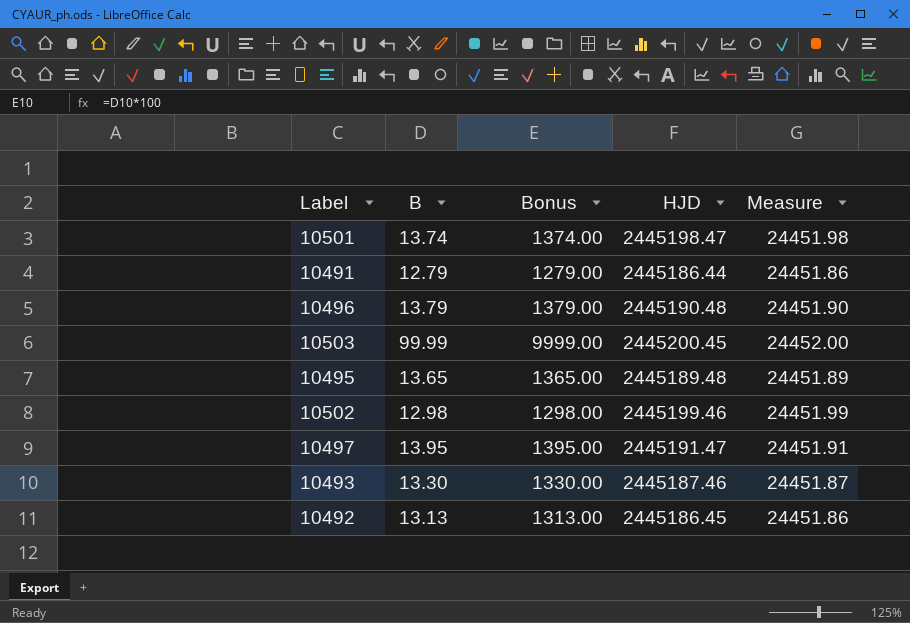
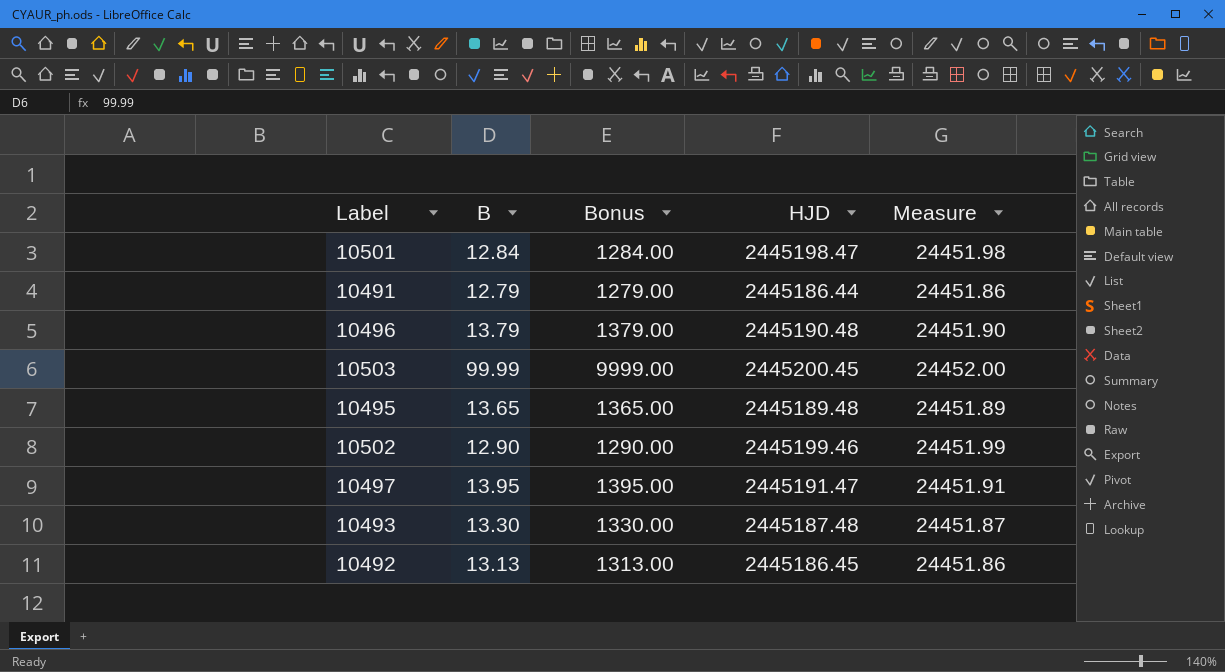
10501 | B: 13.74 -> 12.84
10501 | Bonus: 1374.00 -> 1284.00
10502 | B: 12.98 -> 12.90
10502 | Bonus: 1298.00 -> 1290.00
10493 | HJD: 2445187.46 -> 2445187.48

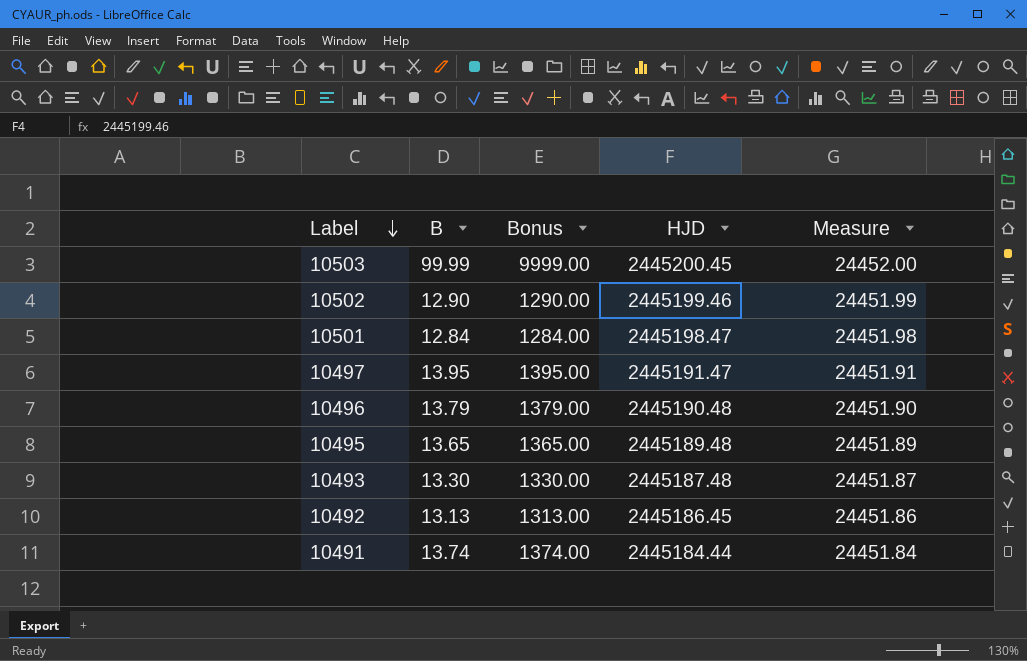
row order: none -> Label descending
10491 | B: 12.79 -> 13.74
10491 | Bonus: 1279.00 -> 1374.00
10491 | HJD: 2445186.44 -> 2445184.44
10491 | Measure: 24451.86 -> 24451.84

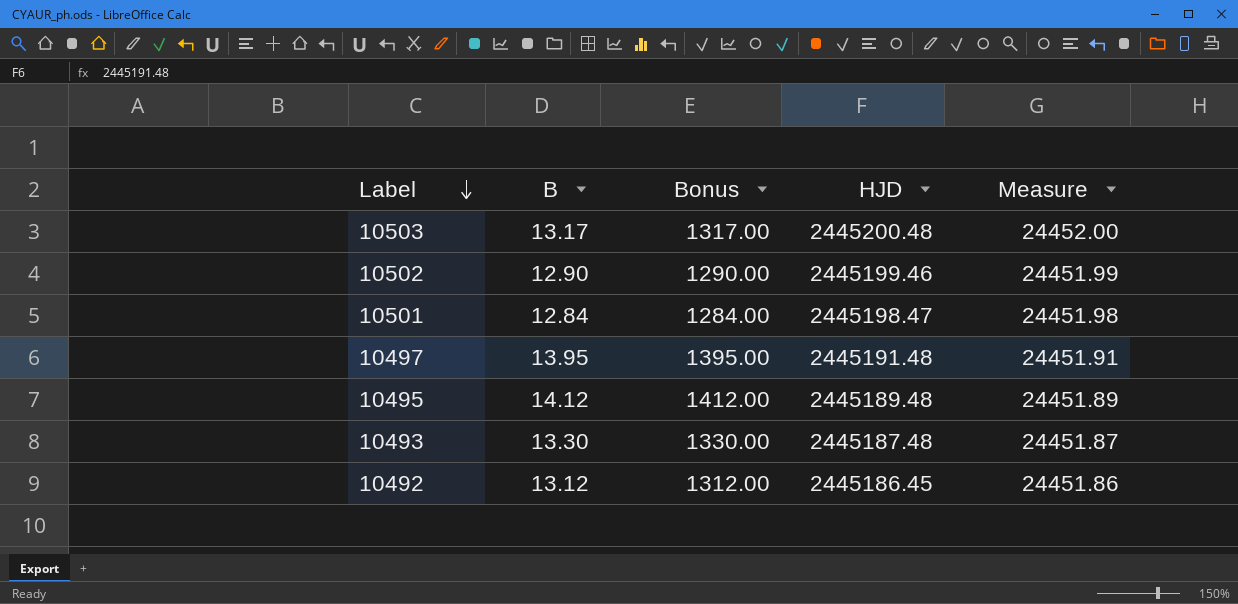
row 10496: 13.79 | 1379.00 | 2445190.48 | 24451.90 -> none
row 10491: 13.74 | 1374.00 | 2445184.44 | 24451.84 -> none
10503 | B: 99.99 -> 13.17
10503 | Bonus: 9999.00 -> 1317.00
10503 | HJD: 2445200.45 -> 2445200.48
10497 | HJD: 2445191.47 -> 2445191.48
10495 | B: 13.65 -> 14.12
10495 | Bonus: 1365.00 -> 1412.00
10492 | B: 13.13 -> 13.12
10492 | Bonus: 1313.00 -> 1312.00

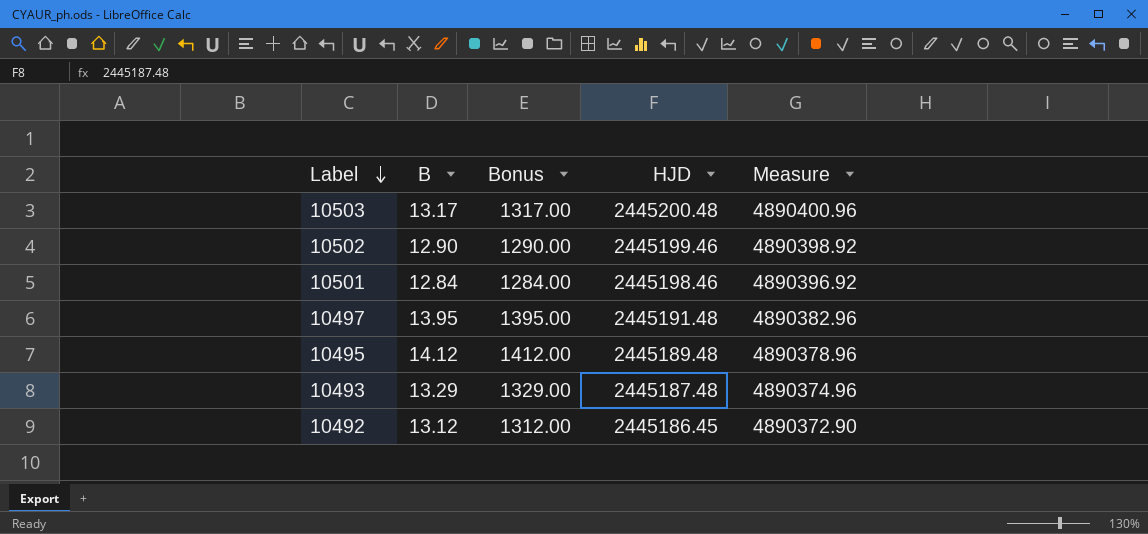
column Measure | formula: [HJD] * 0.01 -> [HJD] * 2
10501 | HJD: 2445198.47 -> 2445198.46
10493 | B: 13.30 -> 13.29
10493 | Bonus: 1330.00 -> 1329.00

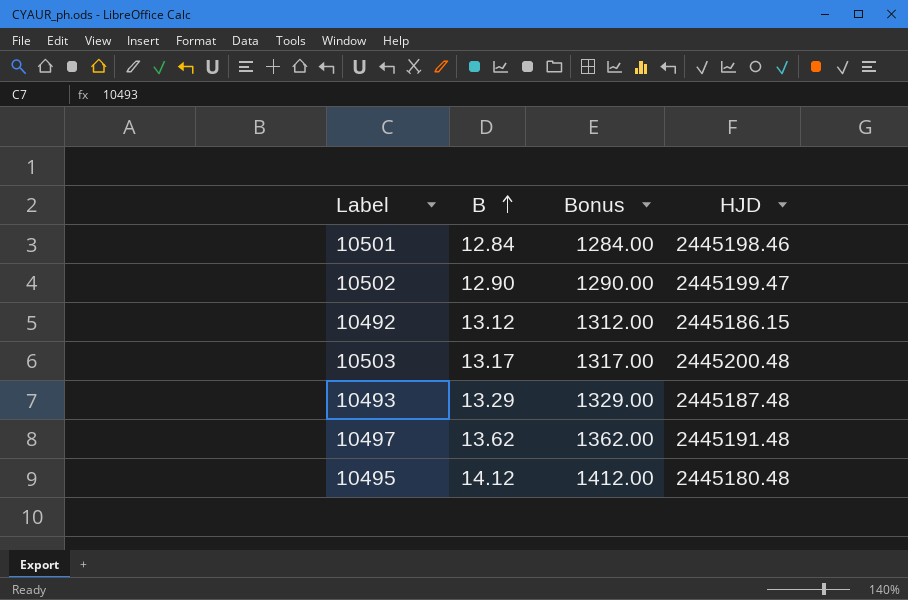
row order: Label descending -> B ascending
column Measure | formula: [HJD] * 2 -> none
10502 | HJD: 2445199.46 -> 2445199.47
10492 | HJD: 2445186.45 -> 2445186.15
10497 | B: 13.95 -> 13.62
10497 | Bonus: 1395.00 -> 1362.00
10495 | HJD: 2445189.48 -> 2445180.48

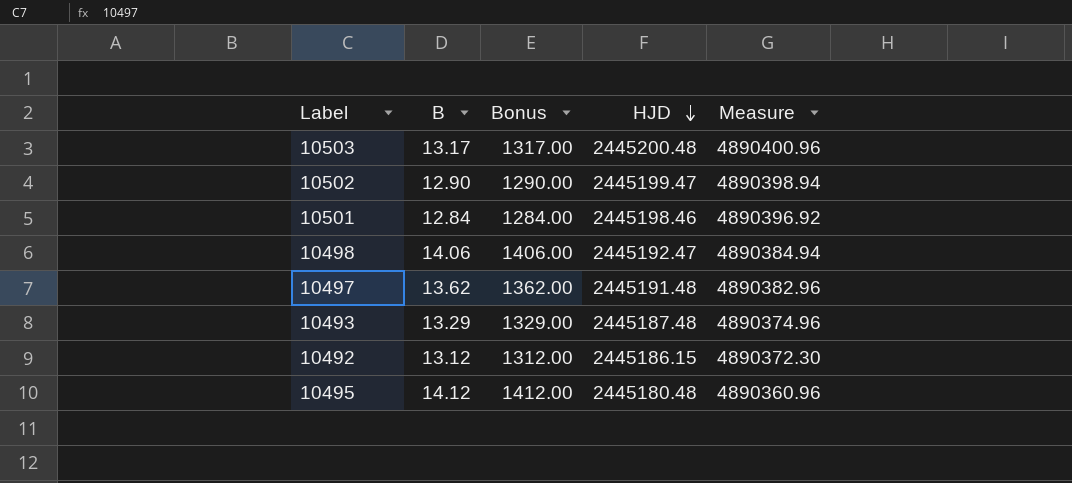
row order: B ascending -> HJD descending
column Measure | formula: none -> [HJD] * 2
row 10498: none -> 14.06 | 1406.00 | 2445192.47 | 4890384.94

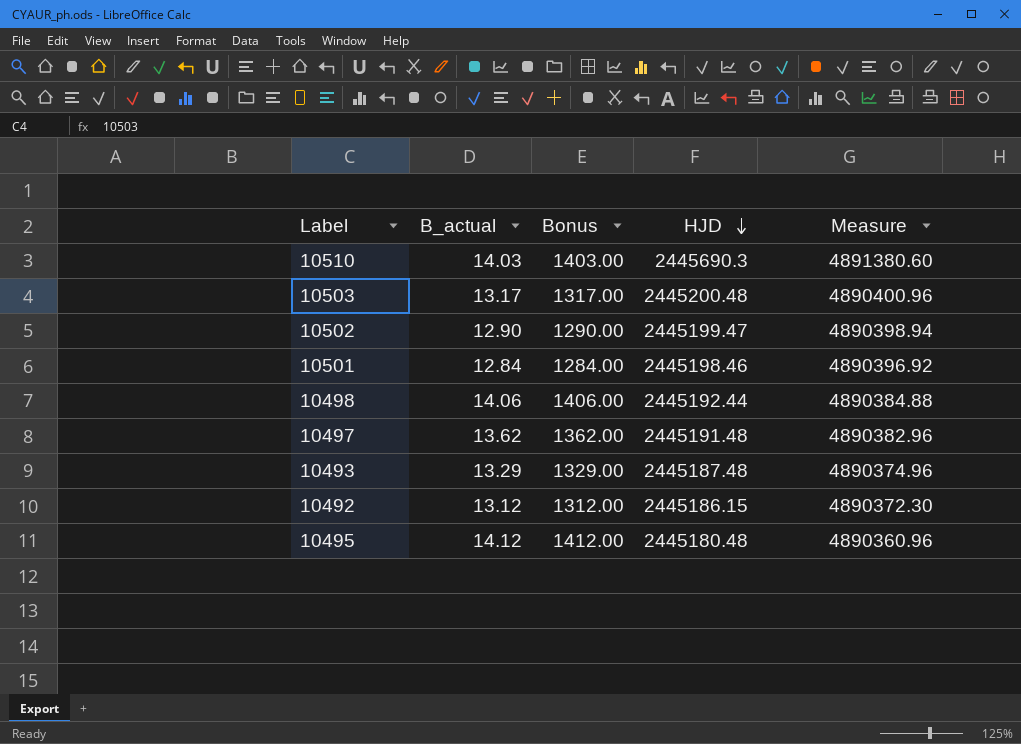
column name: B -> B_actual
row 10510: none -> 14.03 | 1403.00 | 2445690.3 | 4891380.60
10498 | HJD: 2445192.47 -> 2445192.44
10498 | Measure: 4890384.94 -> 4890384.88

